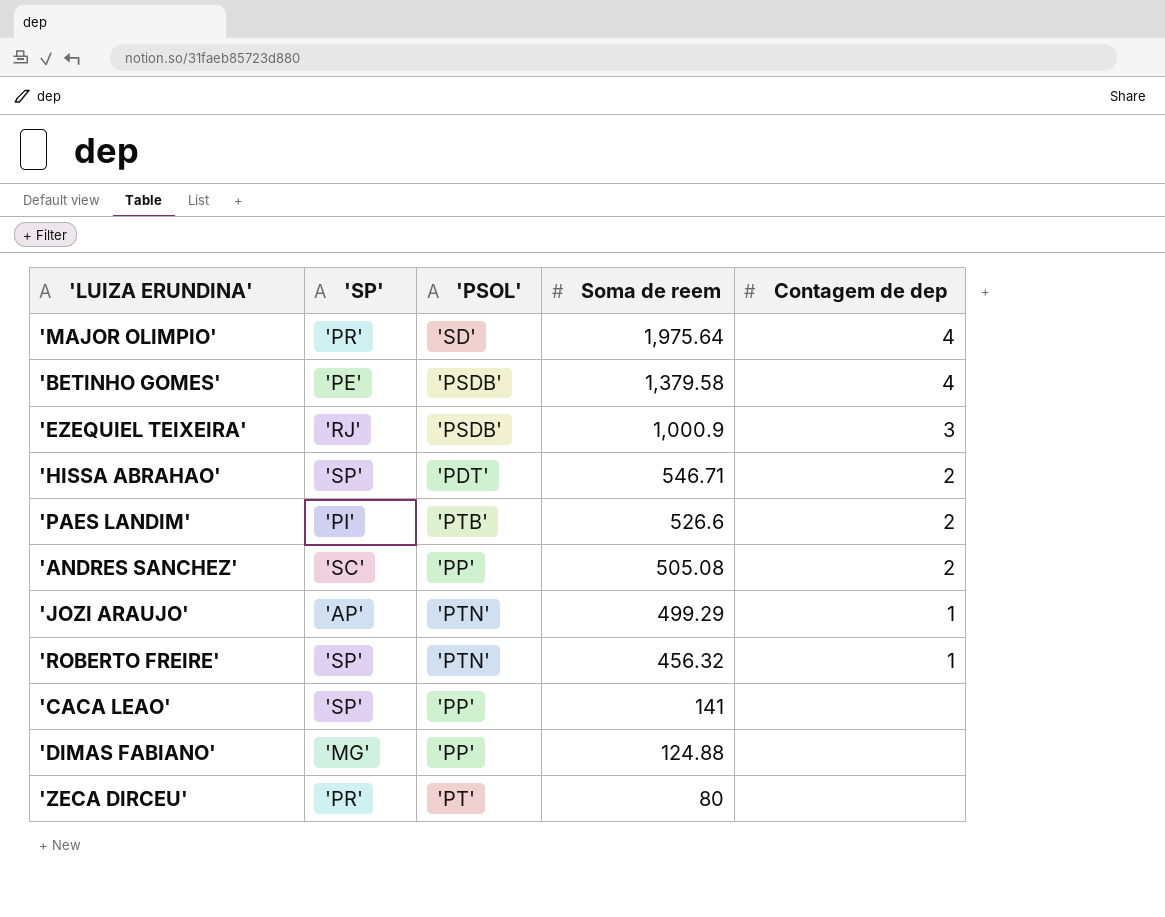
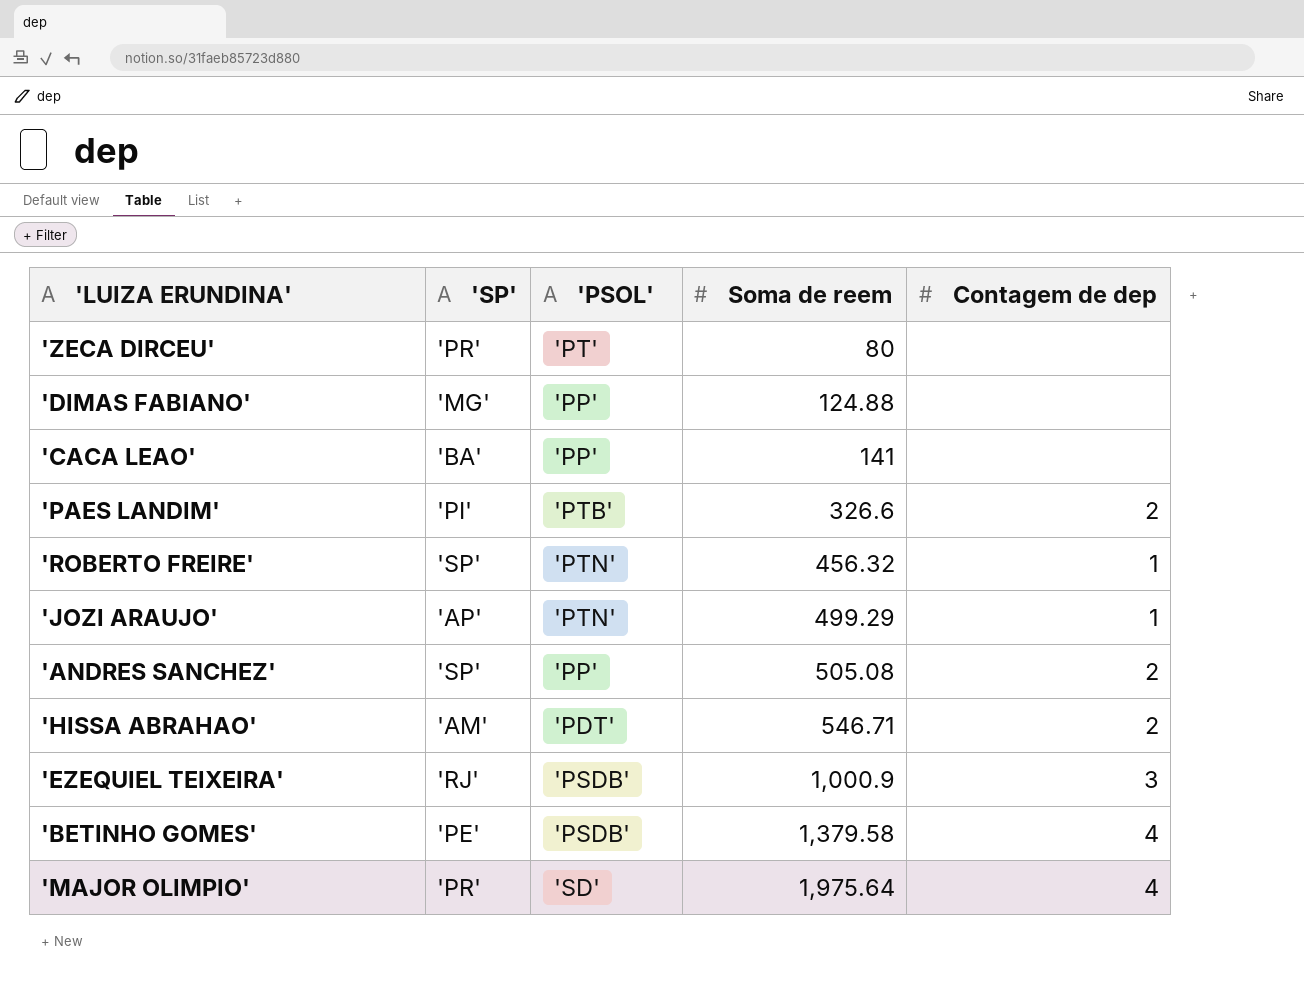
row order: Soma de reem descending -> Soma de reem ascending
'CACA LEAO' | 'SP': 'SP' -> 'BA'
'PAES LANDIM' | Soma de reem: 526.6 -> 326.6
'ANDRES SANCHEZ' | 'SP': 'SC' -> 'SP'
'HISSA ABRAHAO' | 'SP': 'SP' -> 'AM'

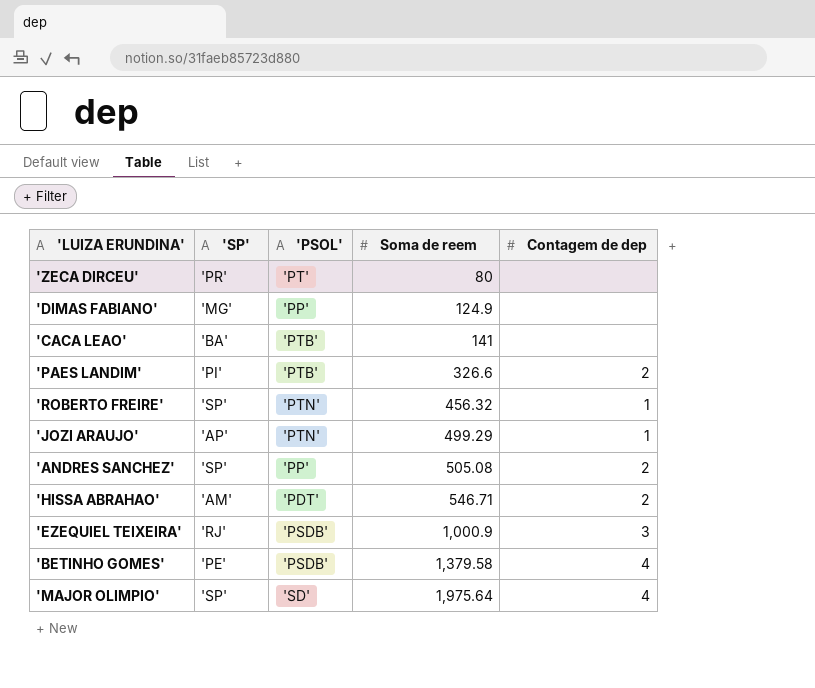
'DIMAS FABIANO' | Soma de reem: 124.88 -> 124.9
'CACA LEAO' | 'PSOL': 'PP' -> 'PTB'
'MAJOR OLIMPIO' | 'SP': 'PR' -> 'SP'

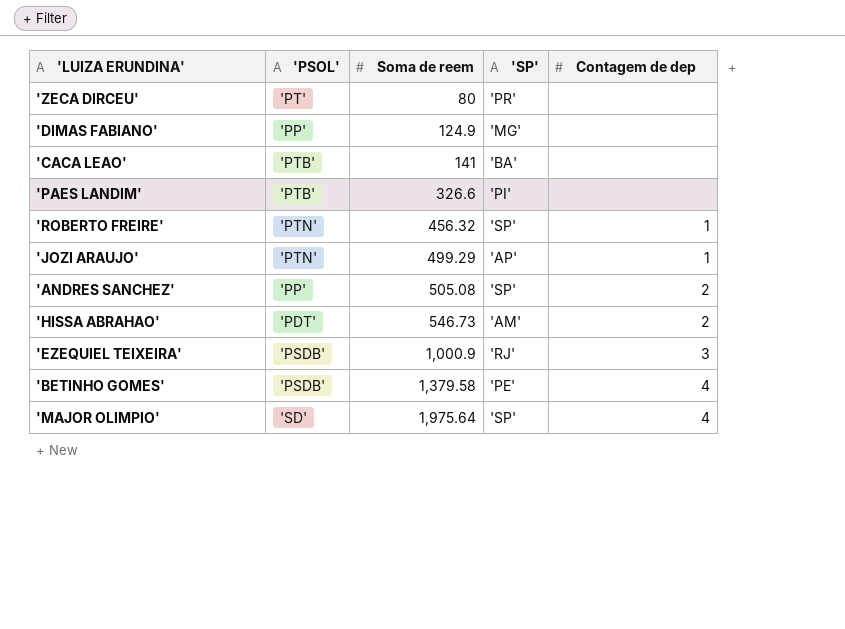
column 'SP' | position: 2 -> 4
'PAES LANDIM' | Contagem de dep: 2 -> none
'HISSA ABRAHAO' | Soma de reem: 546.71 -> 546.73

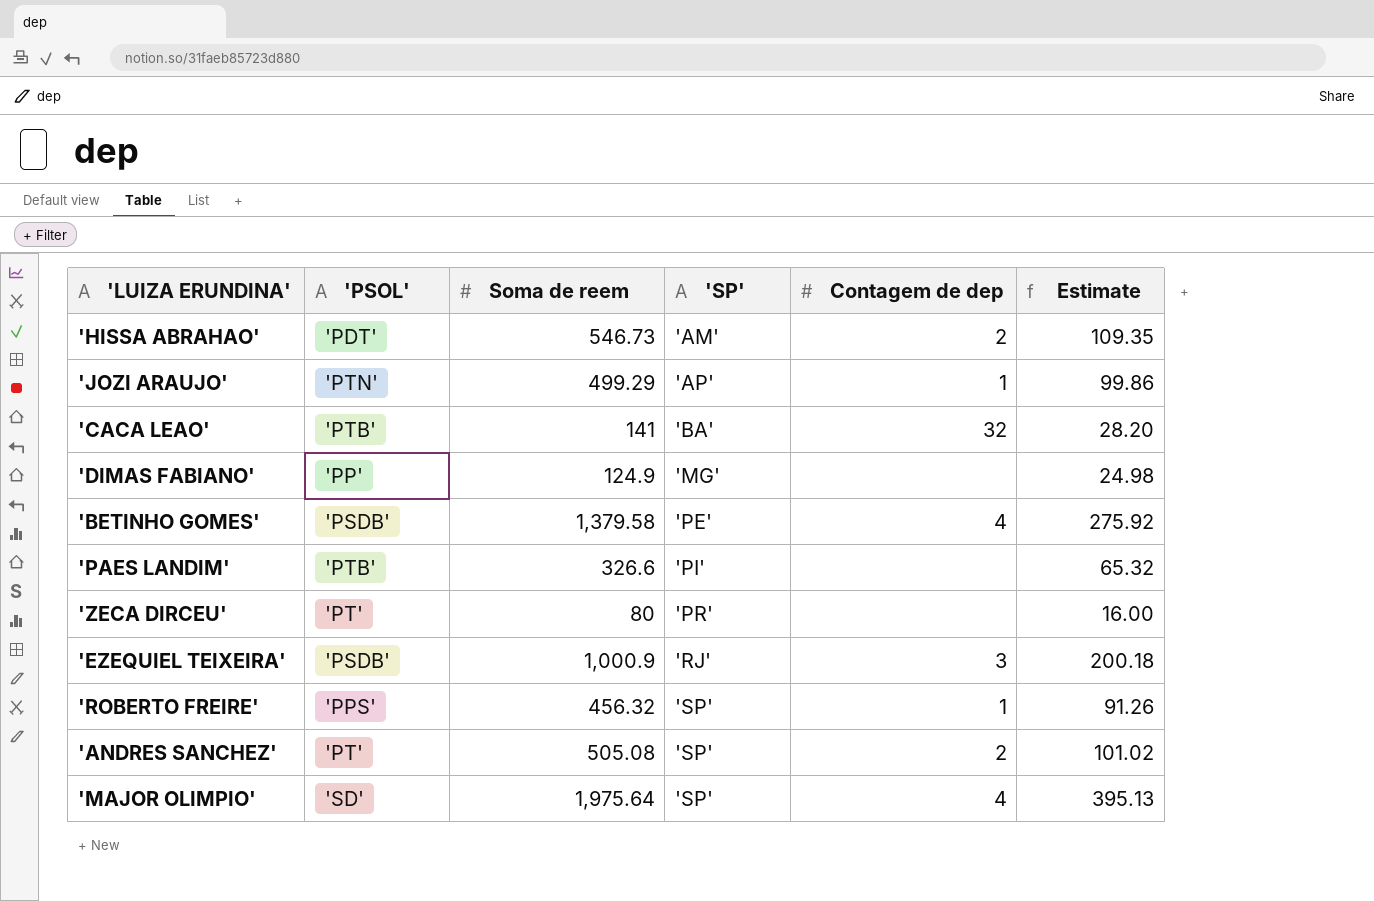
row order: Soma de reem ascending -> 'SP' ascending
column Estimate | formula: none -> [Soma de reem] * 0.2
'CACA LEAO' | Contagem de dep: none -> 32
'ROBERTO FREIRE' | 'PSOL': 'PTN' -> 'PPS'
'ANDRES SANCHEZ' | 'PSOL': 'PP' -> 'PT'

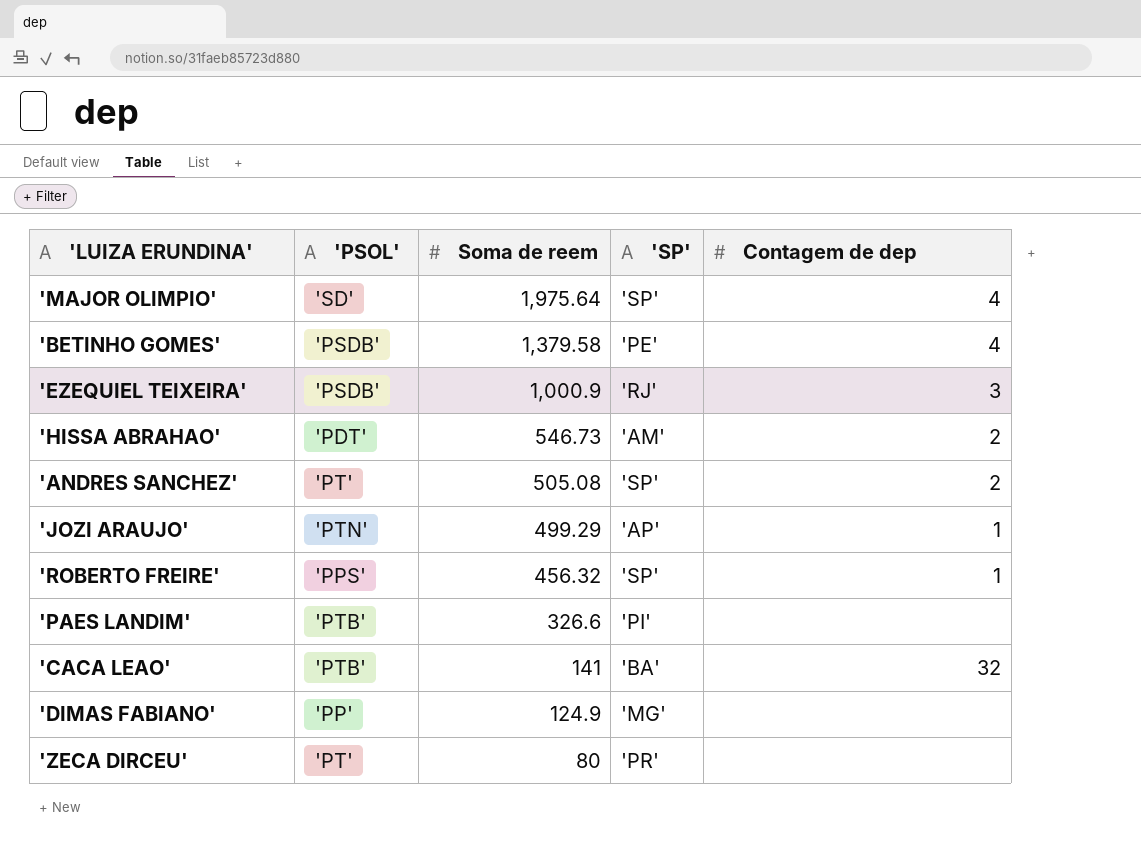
row order: 'SP' ascending -> Soma de reem descending
column Estimate | formula: [Soma de reem] * 0.2 -> none

